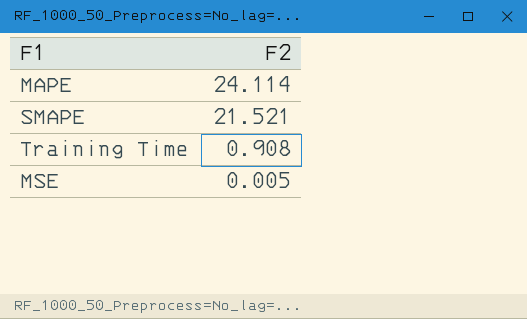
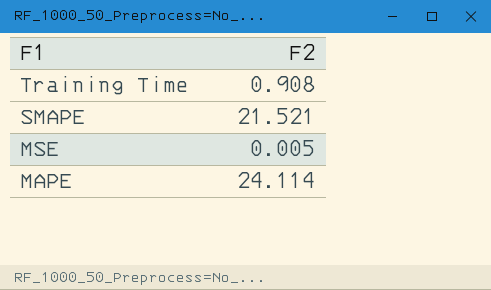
row order: F2 descending -> F1 descending

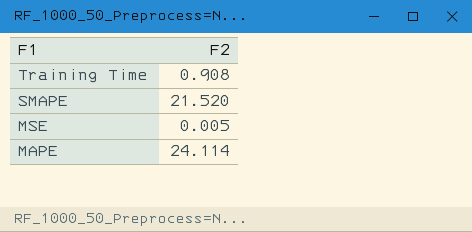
SMAPE | F2: 21.521 -> 21.520

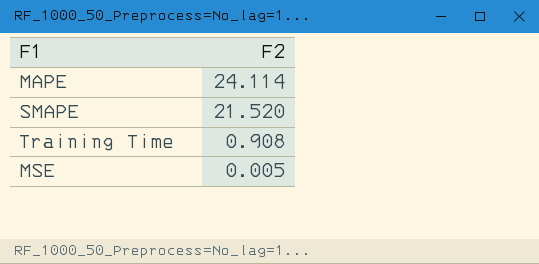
row order: F1 descending -> F2 descending

